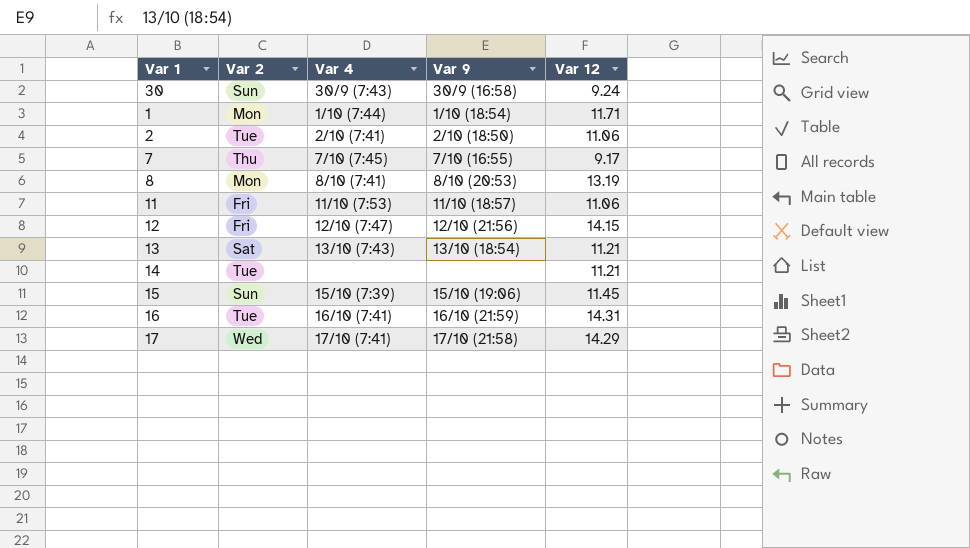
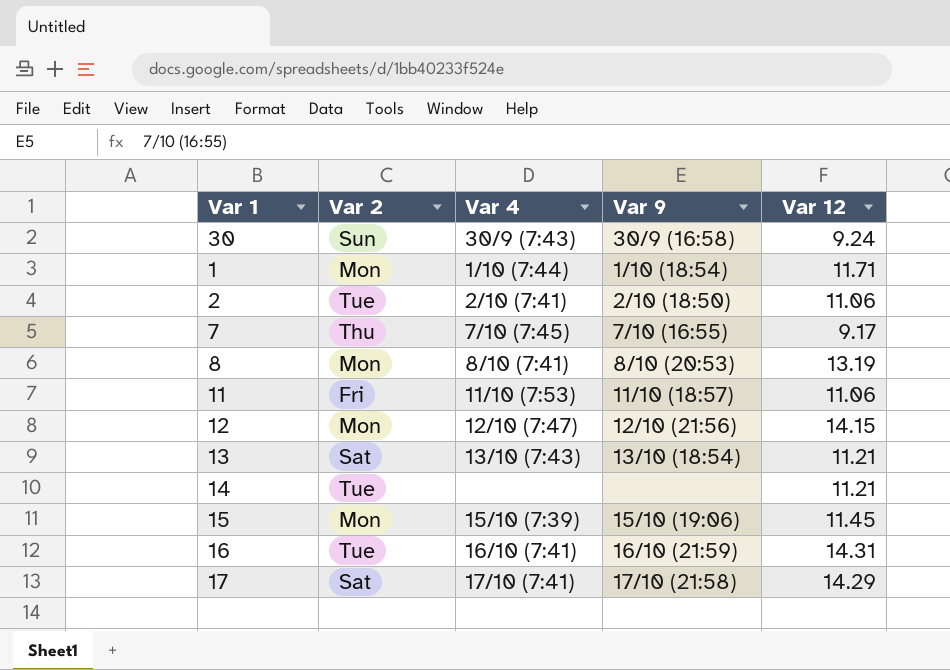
12 | Var 2: Fri -> Mon
15 | Var 2: Sun -> Mon
17 | Var 2: Wed -> Sat

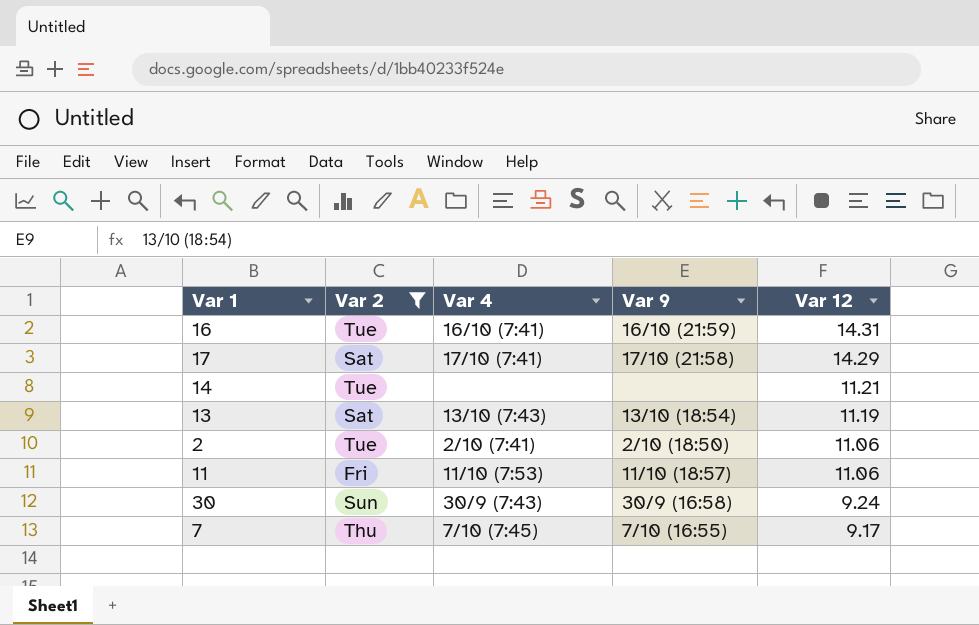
filter: none -> Var 2 != Mon
row order: none -> Var 12 descending
13 | Var 12: 11.21 -> 11.19

